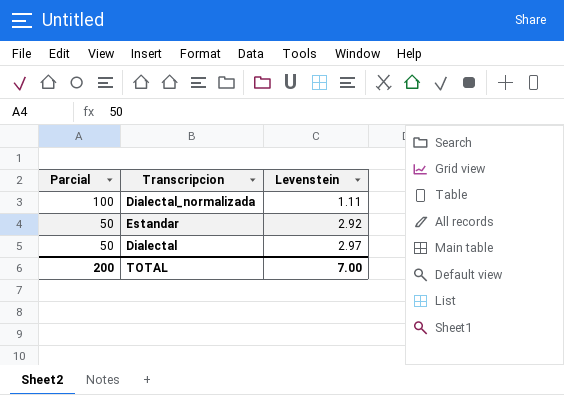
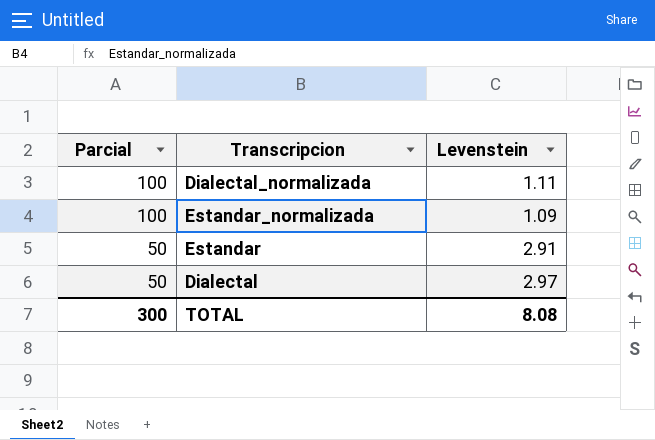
row Estandar_normalizada: none -> 100 | 1.09
Estandar | Levenstein: 2.92 -> 2.91
TOTAL | Parcial: 200 -> 300
TOTAL | Levenstein: 7.00 -> 8.08

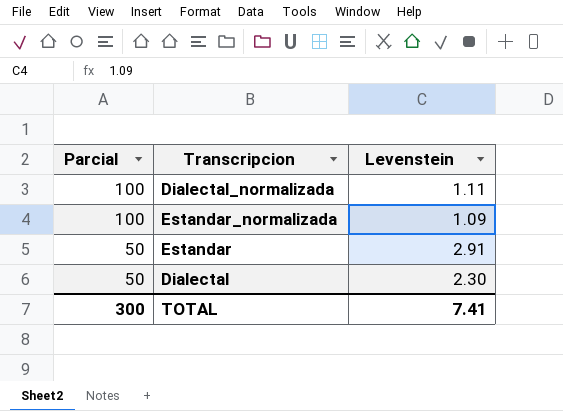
Dialectal | Levenstein: 2.97 -> 2.30
TOTAL | Levenstein: 8.08 -> 7.41

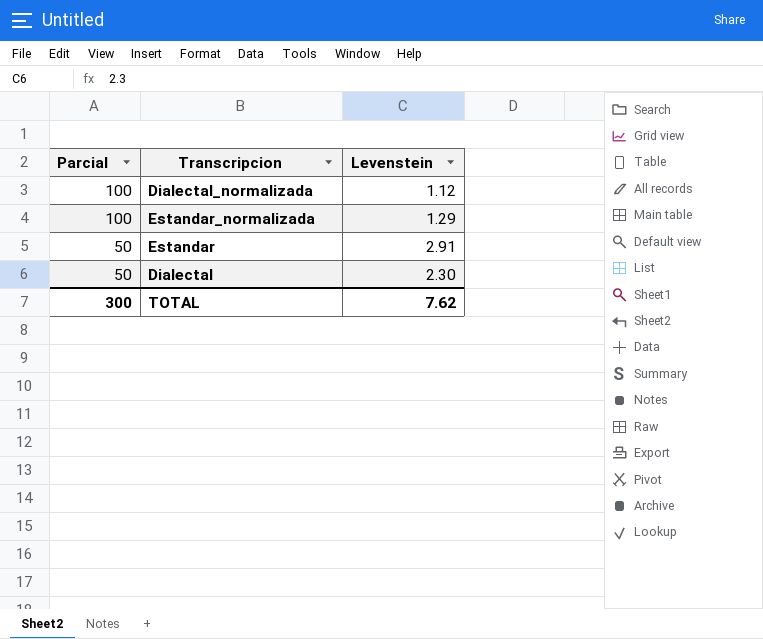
Dialectal_normalizada | Levenstein: 1.11 -> 1.12
Estandar_normalizada | Levenstein: 1.09 -> 1.29
TOTAL | Levenstein: 7.41 -> 7.62

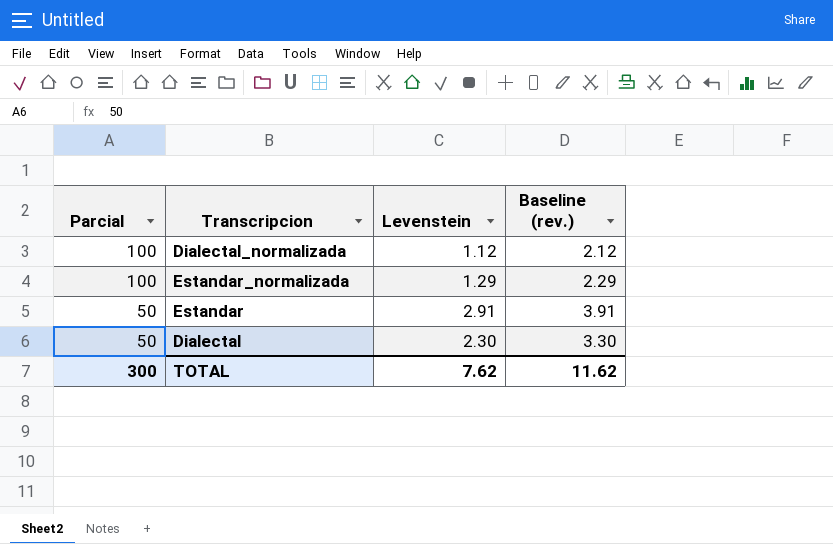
column Baseline (rev.) | formula: none -> [Levenstein] + 1

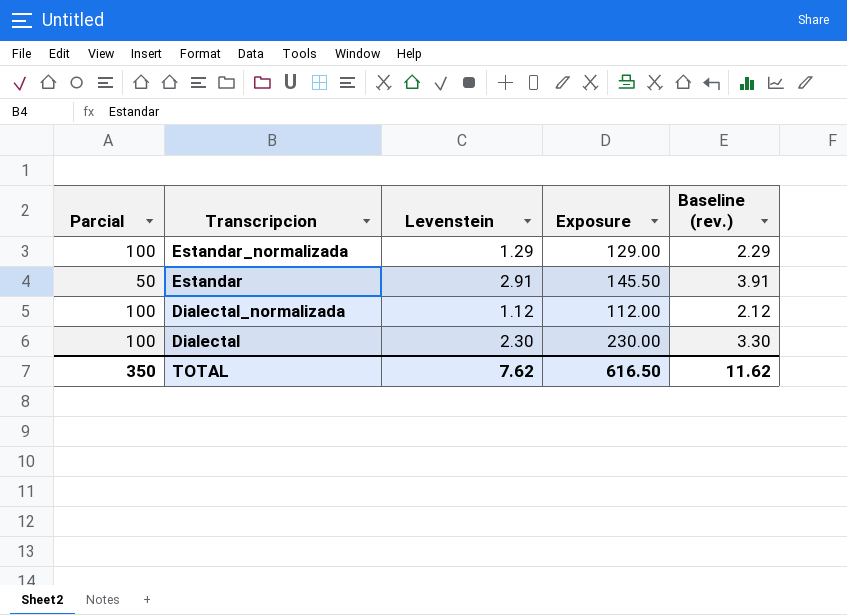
row order: Parcial descending -> Transcripcion descending
column Exposure | formula: none -> [Parcial] * [Levenstein]
Dialectal | Parcial: 50 -> 100
TOTAL | Parcial: 300 -> 350

